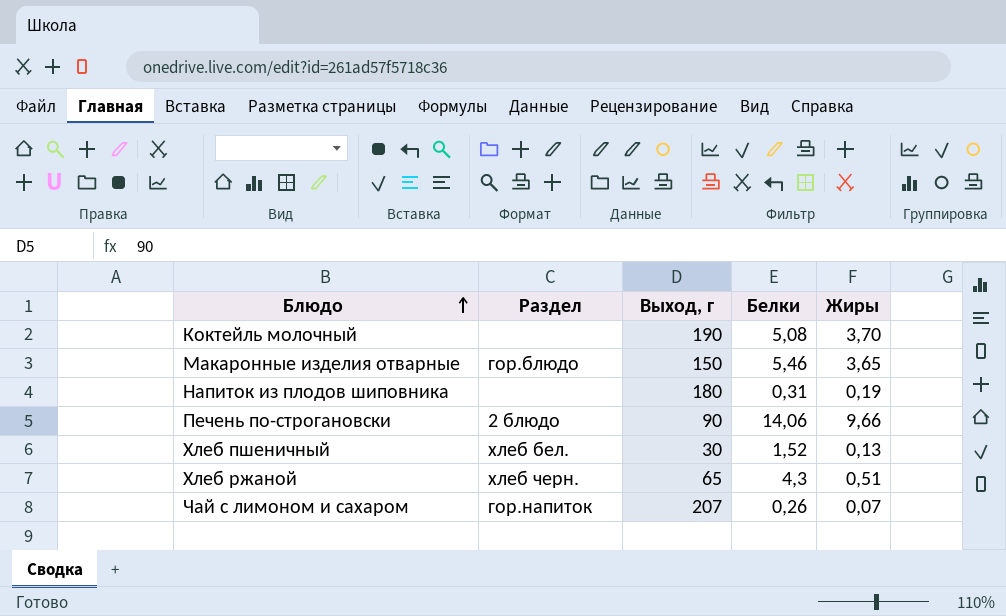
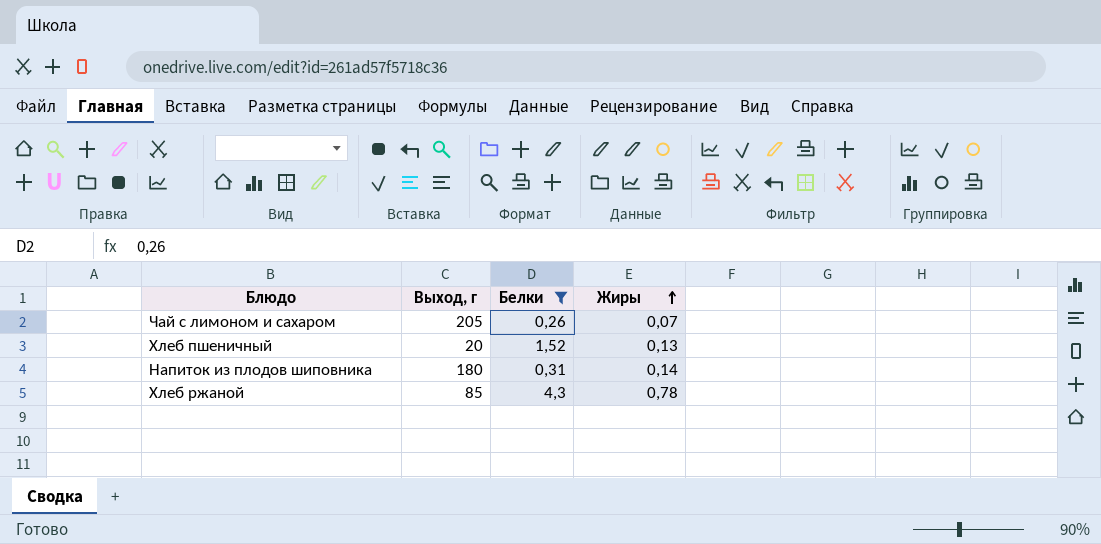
filter: none -> Белки <= 4,3
row order: Блюдо ascending -> Жиры ascending
column Раздел | position: 2 -> none
Чай с лимоном и сахаром | Выход, г: 207 -> 205
Хлеб пшеничный | Выход, г: 30 -> 20
Напиток из плодов шиповника | Жиры: 0,19 -> 0,14
Хлеб ржаной | Выход, г: 65 -> 85
Хлеб ржаной | Жиры: 0,51 -> 0,78

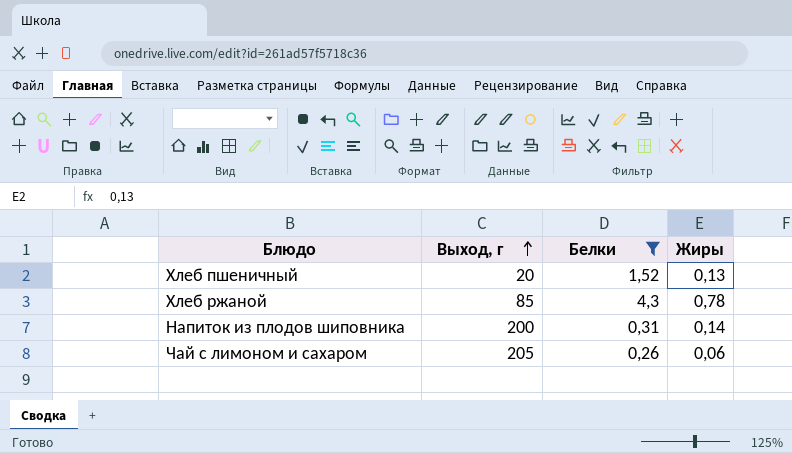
row order: Жиры ascending -> Выход, г ascending
Напиток из плодов шиповника | Выход, г: 180 -> 200
Чай с лимоном и сахаром | Жиры: 0,07 -> 0,06

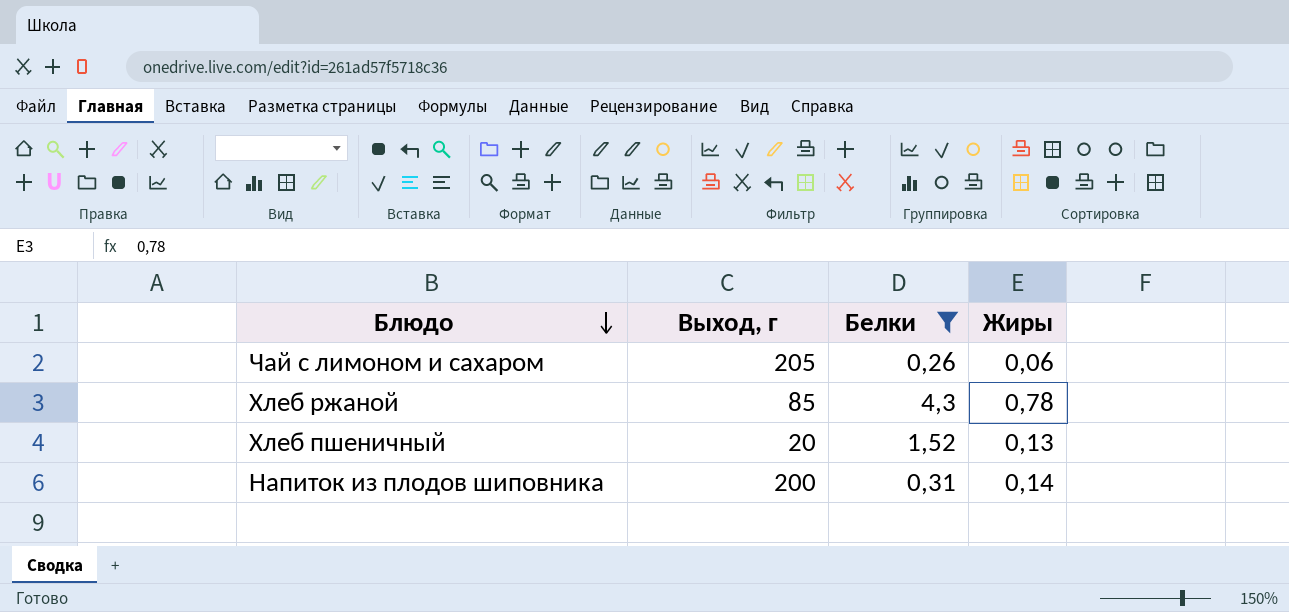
row order: Выход, г ascending -> Блюдо descending

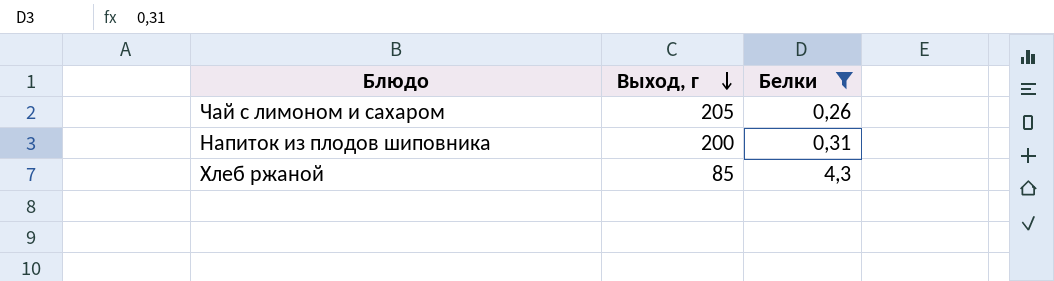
row order: Блюдо descending -> Выход, г descending
column Жиры | position: 4 -> none
row Хлеб пшеничный: 20 | 1,52 | 0,13 -> none

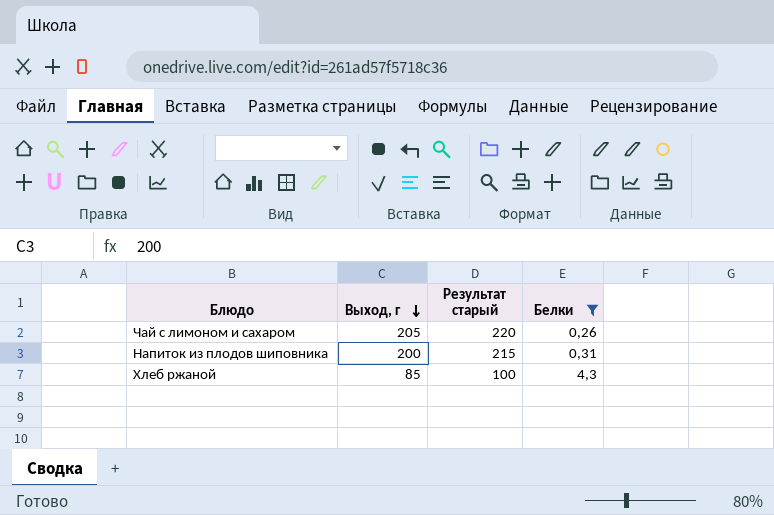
column Результат старый | formula: none -> [Выход, г] + 15

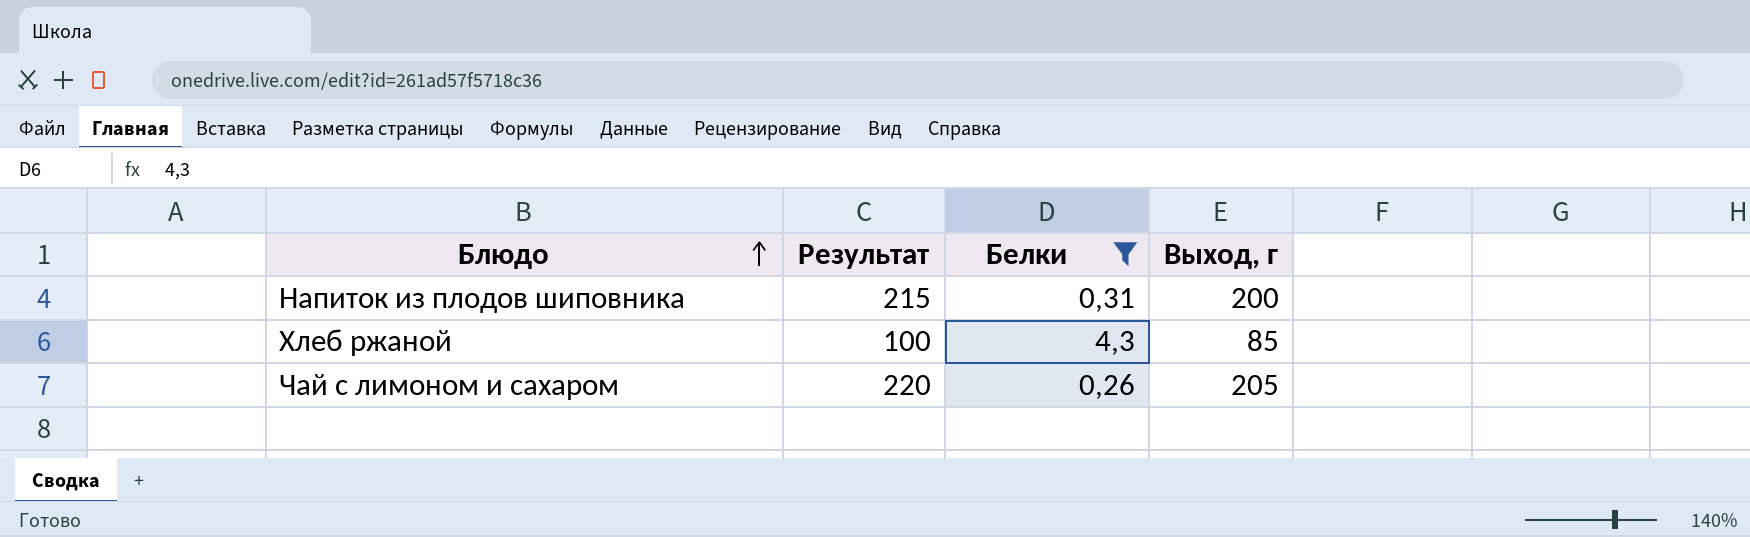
row order: Выход, г descending -> Блюдо ascending
column name: Результат старый -> Результат
column Выход, г | position: 2 -> 4

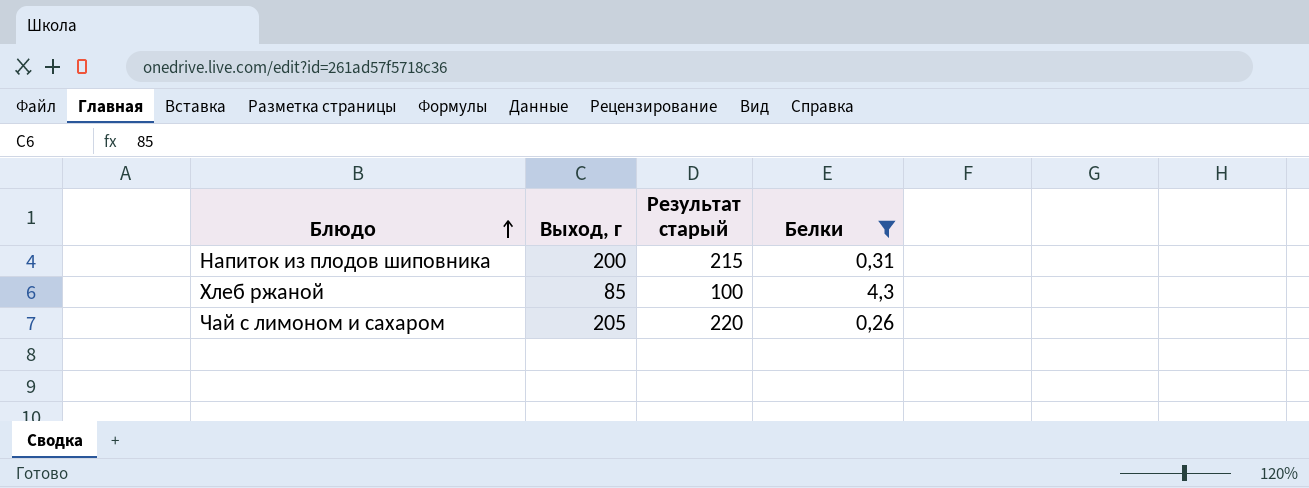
column Выход, г | position: 4 -> 2
column name: Результат -> Результат старый

